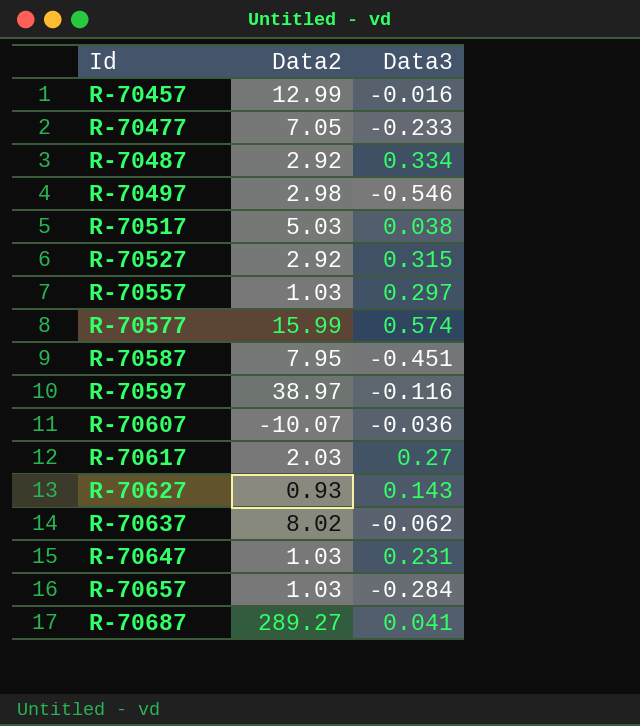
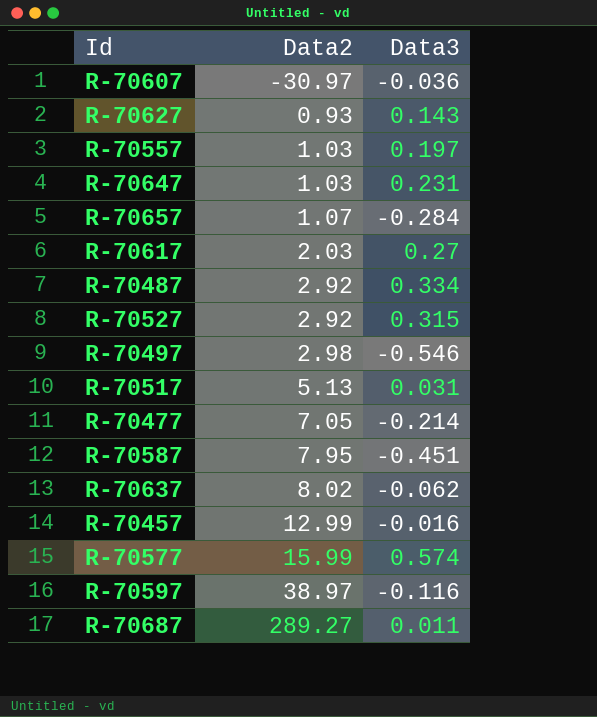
row order: Id ascending -> Data2 ascending
R-70607 | Data2: -10.07 -> -30.97
R-70557 | Data3: 0.297 -> 0.197
R-70657 | Data2: 1.03 -> 1.07
R-70517 | Data2: 5.03 -> 5.13
R-70517 | Data3: 0.038 -> 0.031
R-70477 | Data3: -0.233 -> -0.214
R-70687 | Data3: 0.041 -> 0.011

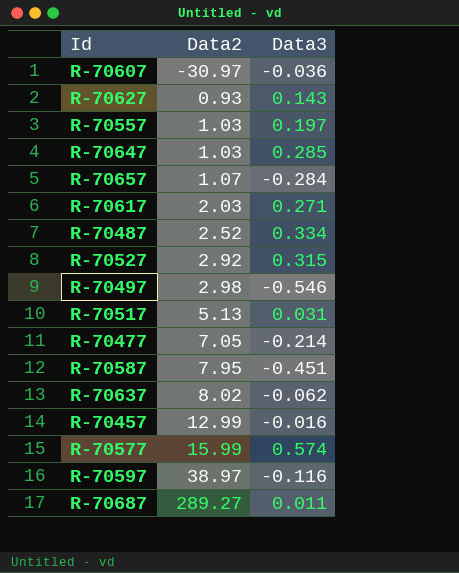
R-70647 | Data3: 0.231 -> 0.285
R-70617 | Data3: 0.27 -> 0.271
R-70487 | Data2: 2.92 -> 2.52

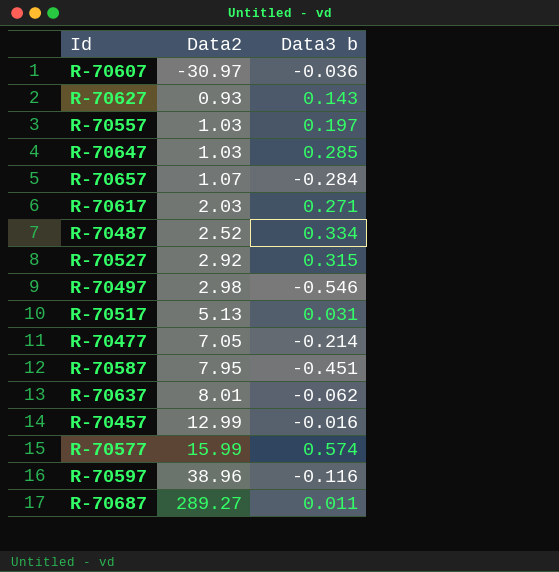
column name: Data3 -> Data3 b
R-70637 | Data2: 8.02 -> 8.01
R-70597 | Data2: 38.97 -> 38.96

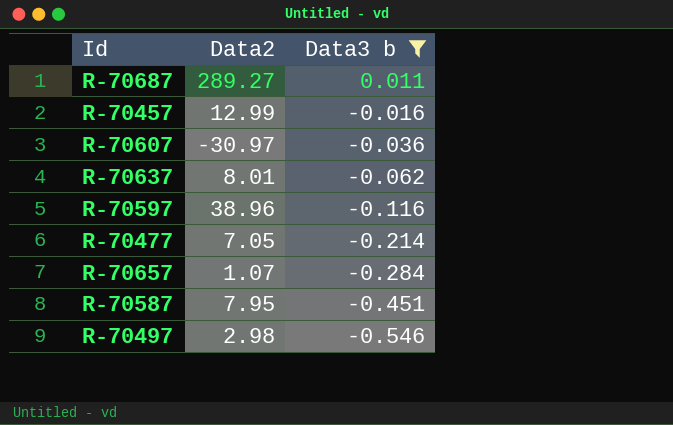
filter: none -> Data3 b <= 0.011
row order: Data2 ascending -> Data3 b descending

